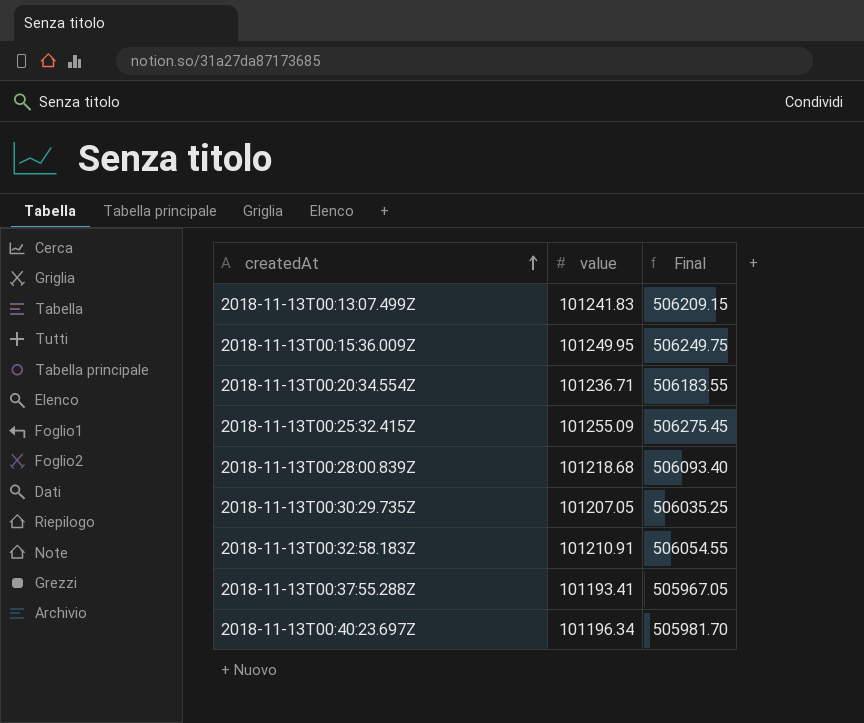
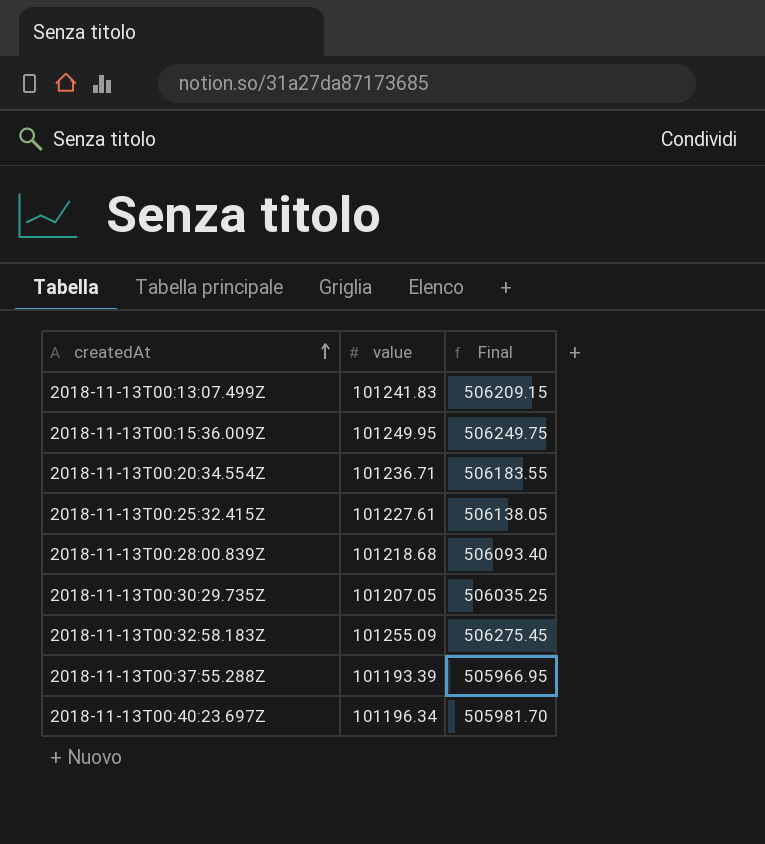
2018-11-13T00:25:32.415Z | value: 101255.09 -> 101227.61
2018-11-13T00:25:32.415Z | Final: 506275.45 -> 506138.05
2018-11-13T00:32:58.183Z | value: 101210.91 -> 101255.09
2018-11-13T00:32:58.183Z | Final: 506054.55 -> 506275.45
2018-11-13T00:37:55.288Z | value: 101193.41 -> 101193.39
2018-11-13T00:37:55.288Z | Final: 505967.05 -> 505966.95

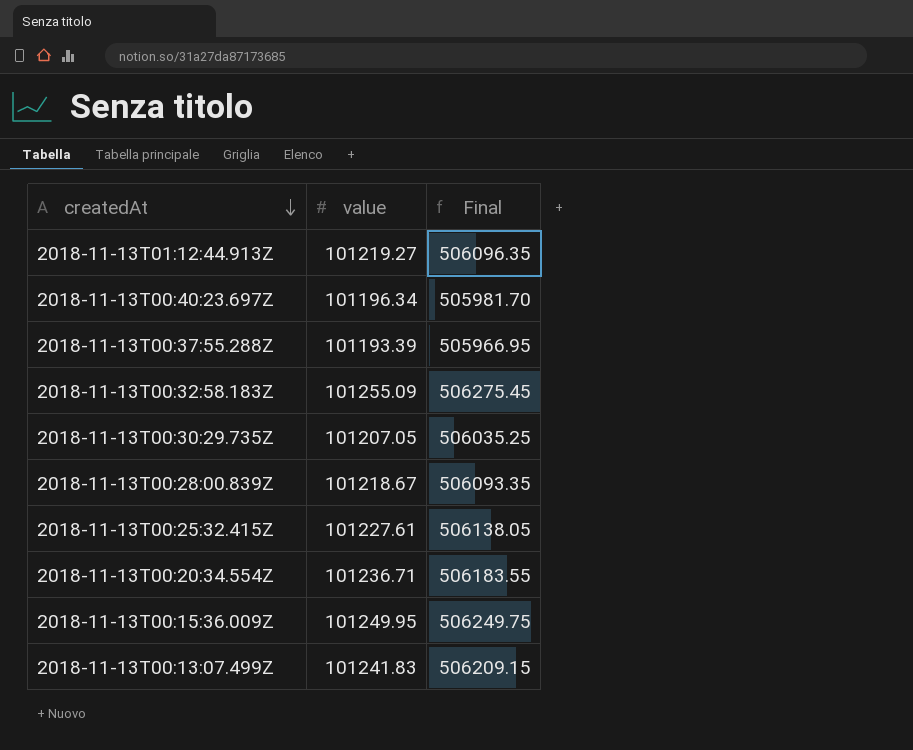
row order: createdAt ascending -> createdAt descending
row 2018-11-13T01:12:44.913Z: none -> 101219.27 | 506096.35
2018-11-13T00:28:00.839Z | value: 101218.68 -> 101218.67
2018-11-13T00:28:00.839Z | Final: 506093.40 -> 506093.35

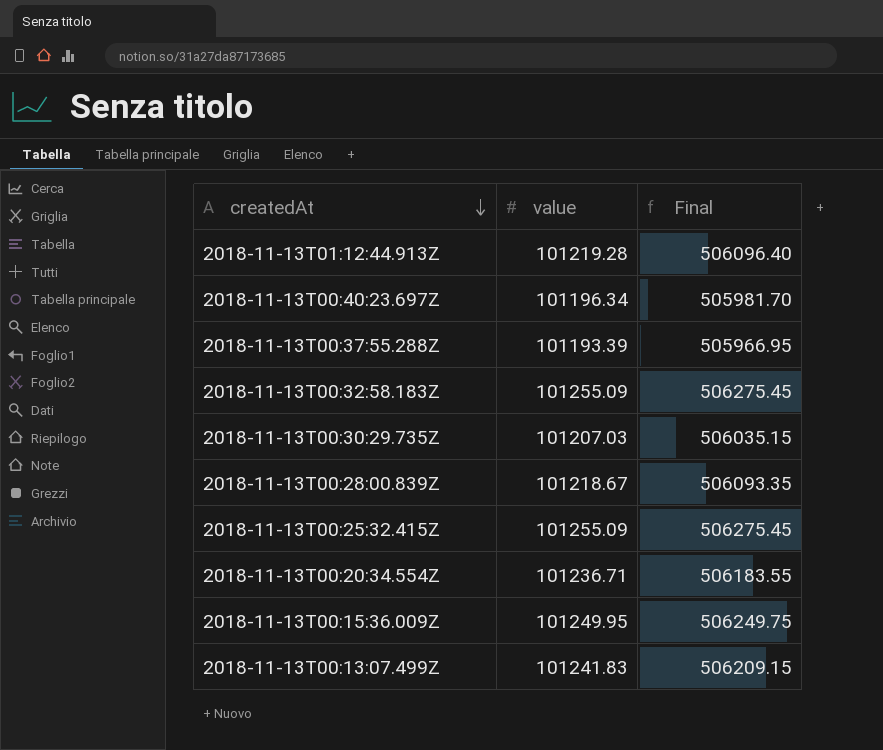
2018-11-13T01:12:44.913Z | value: 101219.27 -> 101219.28
2018-11-13T01:12:44.913Z | Final: 506096.35 -> 506096.40
2018-11-13T00:30:29.735Z | value: 101207.05 -> 101207.03
2018-11-13T00:30:29.735Z | Final: 506035.25 -> 506035.15
2018-11-13T00:25:32.415Z | value: 101227.61 -> 101255.09
2018-11-13T00:25:32.415Z | Final: 506138.05 -> 506275.45

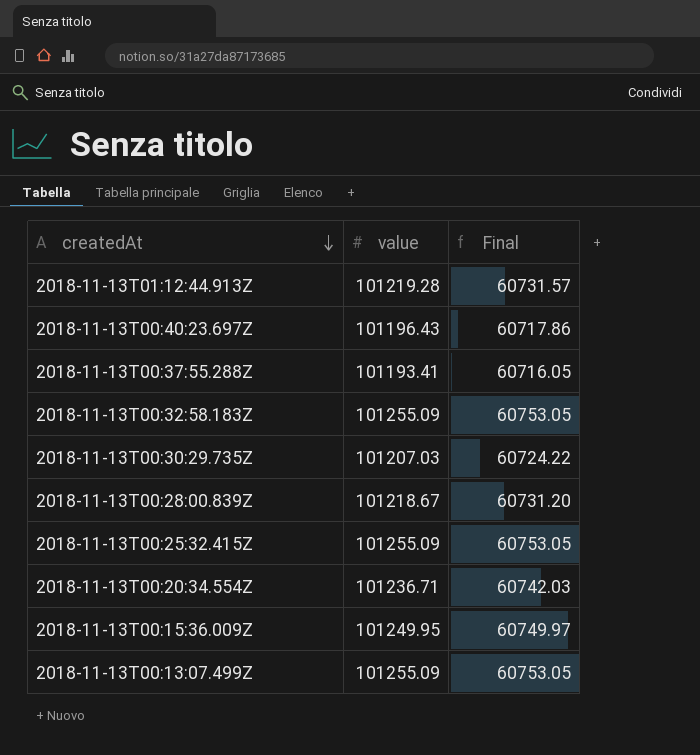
column Final | formula: [value] * 5 -> [value] * 0.6
2018-11-13T00:40:23.697Z | value: 101196.34 -> 101196.43
2018-11-13T00:37:55.288Z | value: 101193.39 -> 101193.41
2018-11-13T00:13:07.499Z | value: 101241.83 -> 101255.09

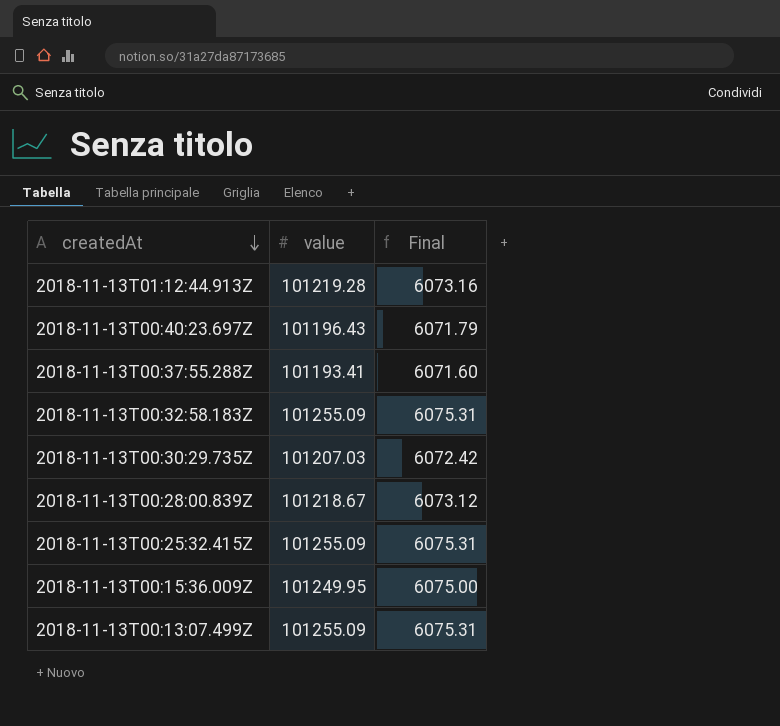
column Final | formula: [value] * 0.6 -> [value] * 0.06
row 2018-11-13T00:20:34.554Z: 101236.71 | 60742.03 -> none

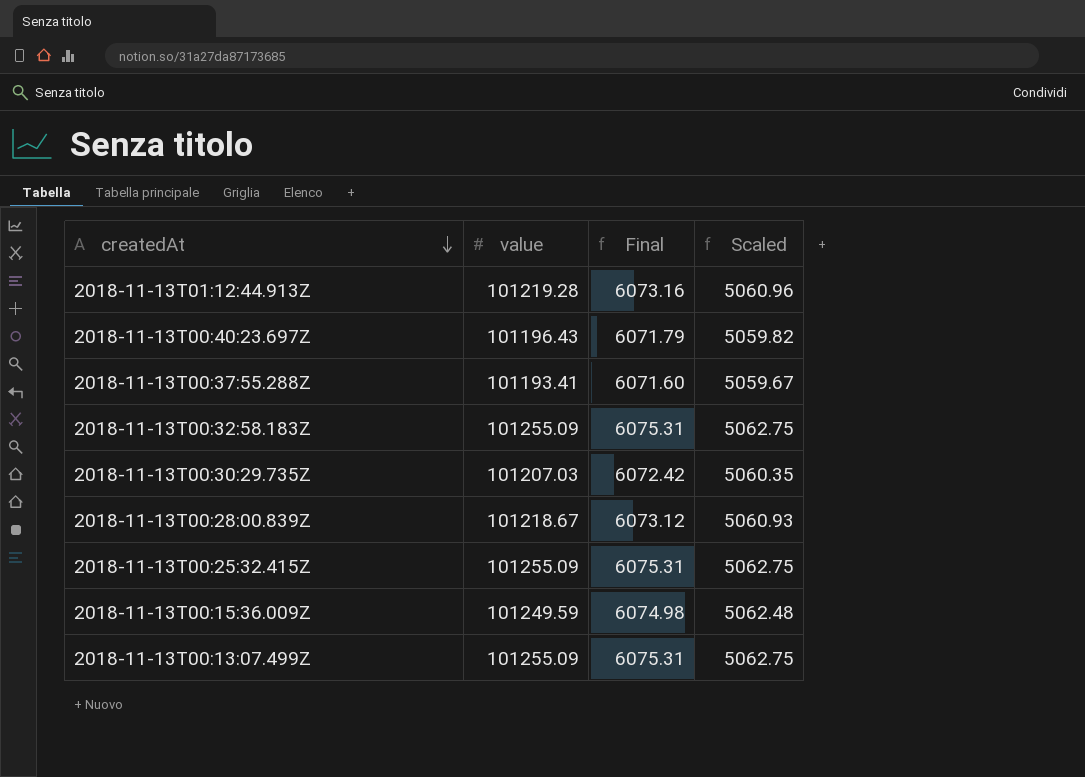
column Scaled | formula: none -> [value] * 0.05
2018-11-13T00:15:36.009Z | value: 101249.95 -> 101249.59
2018-11-13T00:15:36.009Z | Final: 6075.00 -> 6074.98

